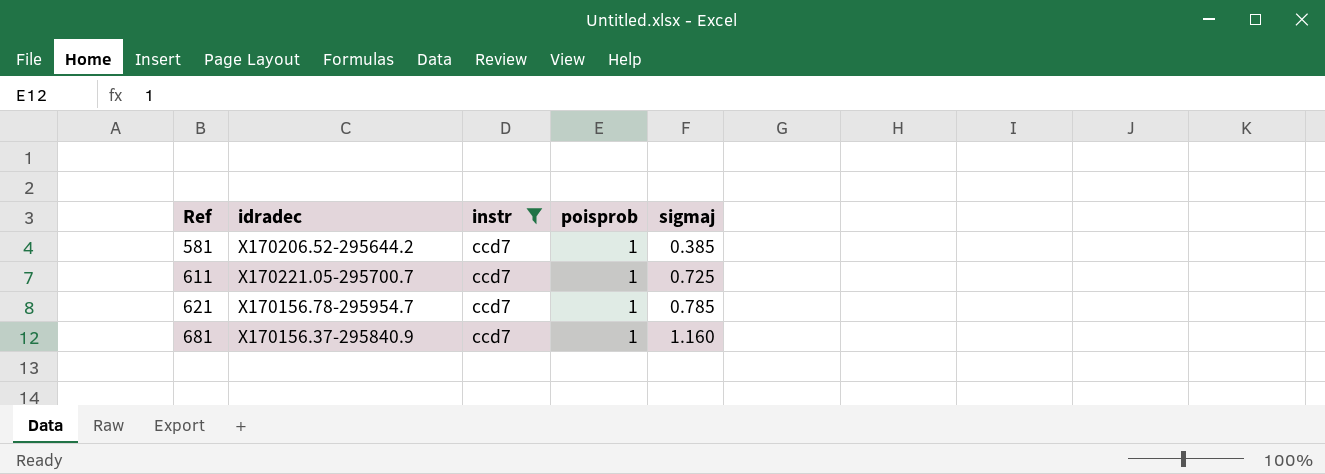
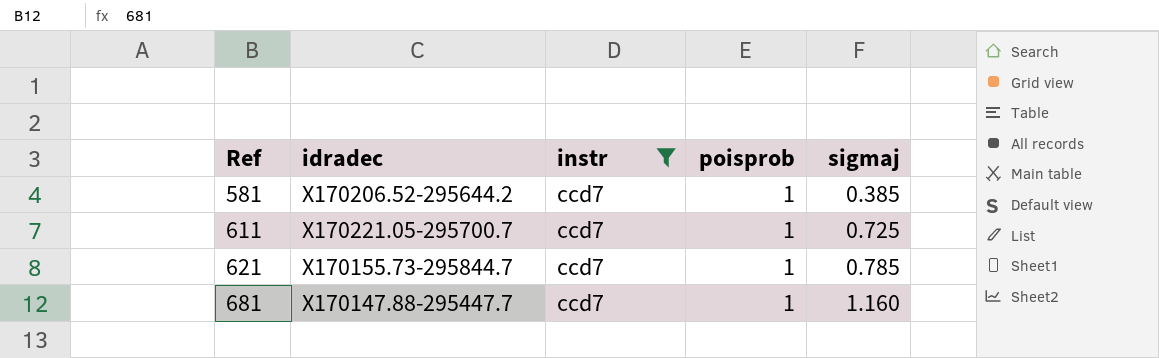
621 | idradec: X170156.78-295954.7 -> X170155.73-295844.7
681 | idradec: X170156.37-295840.9 -> X170147.88-295447.7

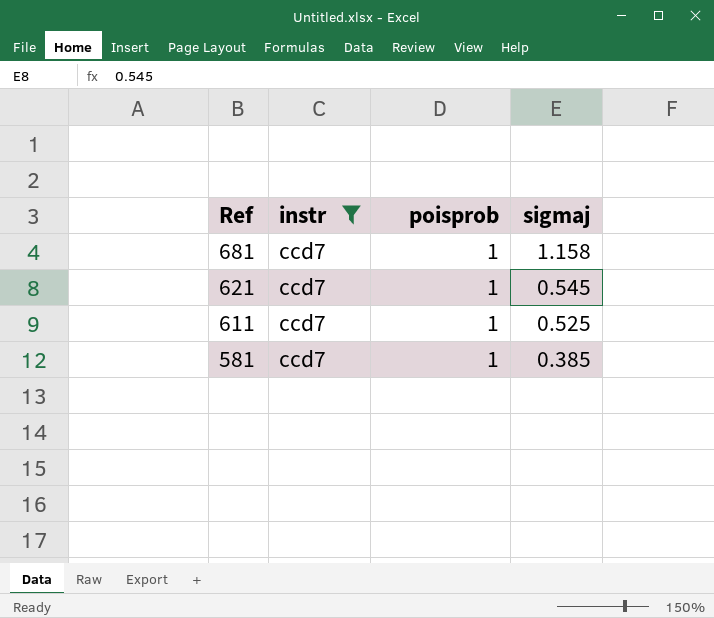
row order: Ref ascending -> Ref descending
column idradec | position: 2 -> none
681 | sigmaj: 1.160 -> 1.158
621 | sigmaj: 0.785 -> 0.545
611 | sigmaj: 0.725 -> 0.525

